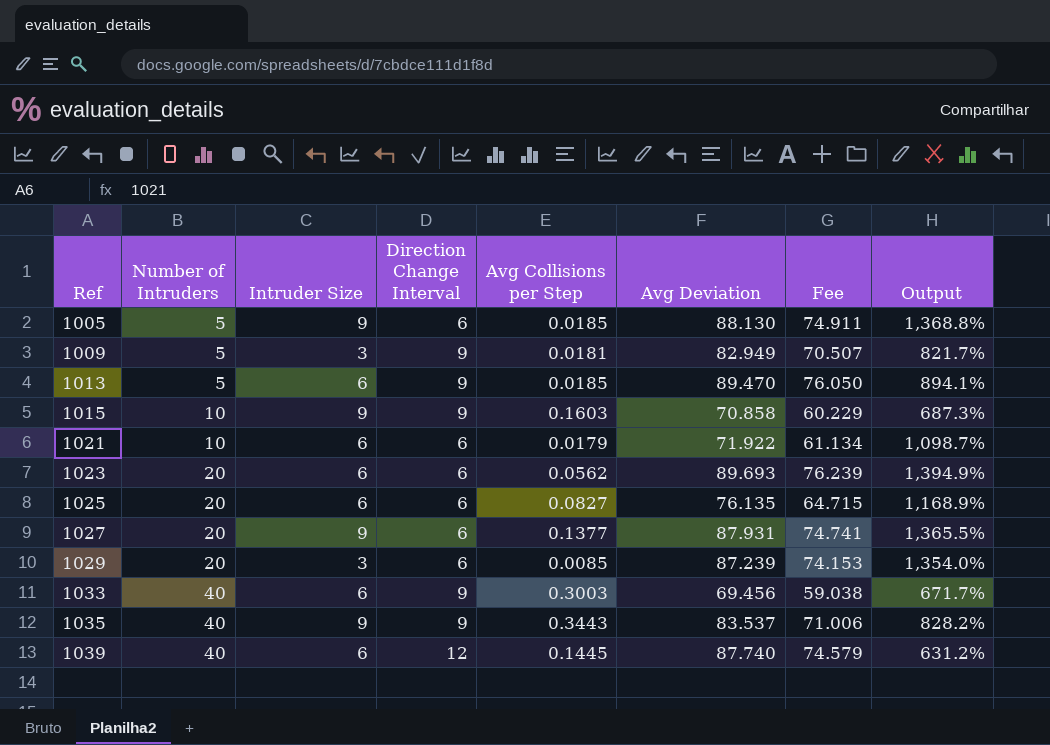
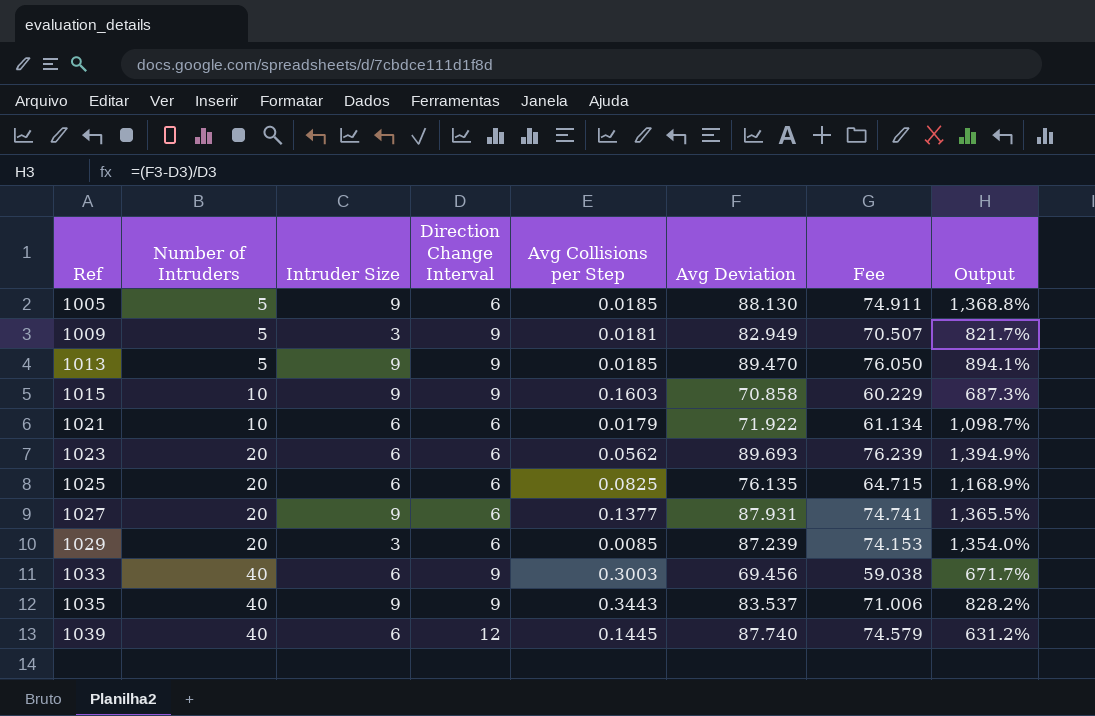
1013 | Intruder Size: 6 -> 9
1025 | Avg Collisions per Step: 0.0827 -> 0.0825

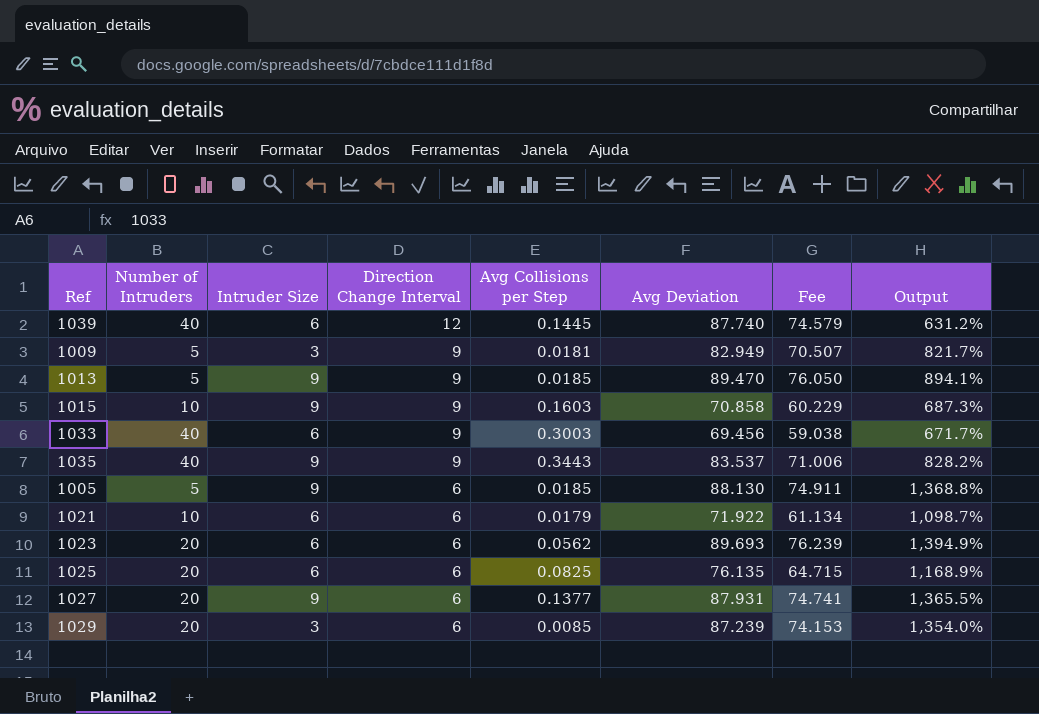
row order: Ref ascending -> Direction Change Interval descending

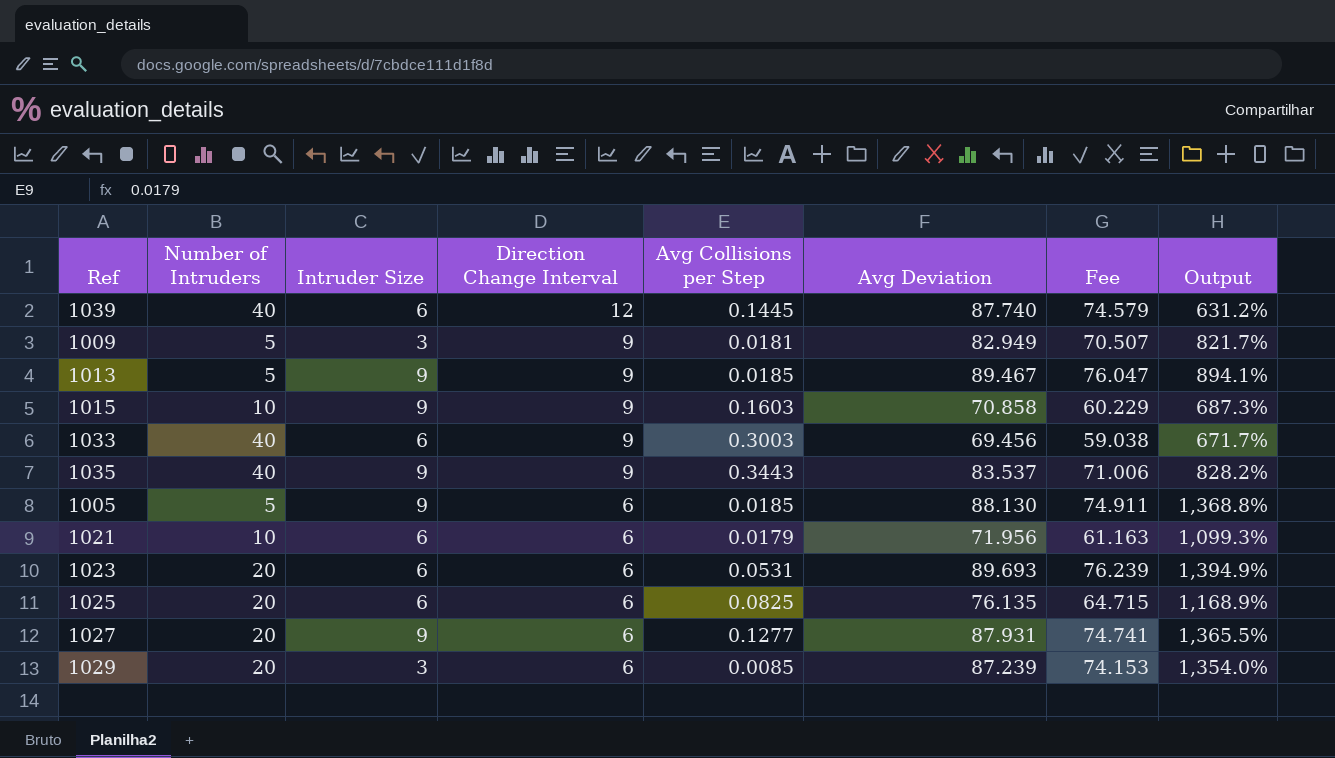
1013 | Avg Deviation: 89.470 -> 89.467
1013 | Fee: 76.050 -> 76.047
1021 | Avg Deviation: 71.922 -> 71.956
1021 | Fee: 61.134 -> 61.163
1021 | Output: 1,098.7% -> 1,099.3%
1023 | Avg Collisions per Step: 0.0562 -> 0.0531
1027 | Avg Collisions per Step: 0.1377 -> 0.1277

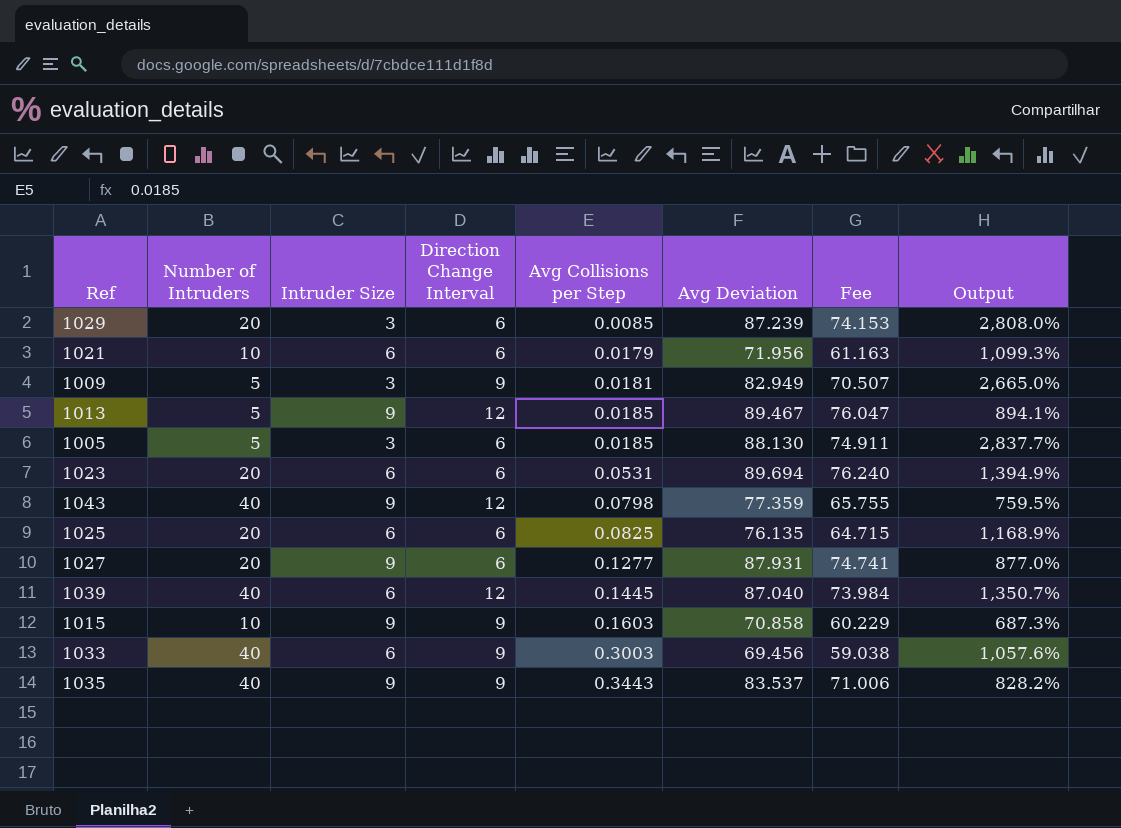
row order: Direction Change Interval descending -> Avg Collisions per Step ascending
column Output | formula: ([Avg Deviation] - [Direction Change Interval]) / [Direction Change Interval] -> ([Avg Deviation] - [Intruder Size]) / [Intruder Size]
1013 | Direction Change Interval: 9 -> 12
1005 | Intruder Size: 9 -> 3
1023 | Avg Deviation: 89.693 -> 89.694
1023 | Fee: 76.239 -> 76.240
row 1043: none -> 40 | 9 | 12 | 0.0798 | 77.359 | 65.755 | 759.5%
1039 | Avg Deviation: 87.740 -> 87.040
1039 | Fee: 74.579 -> 73.984

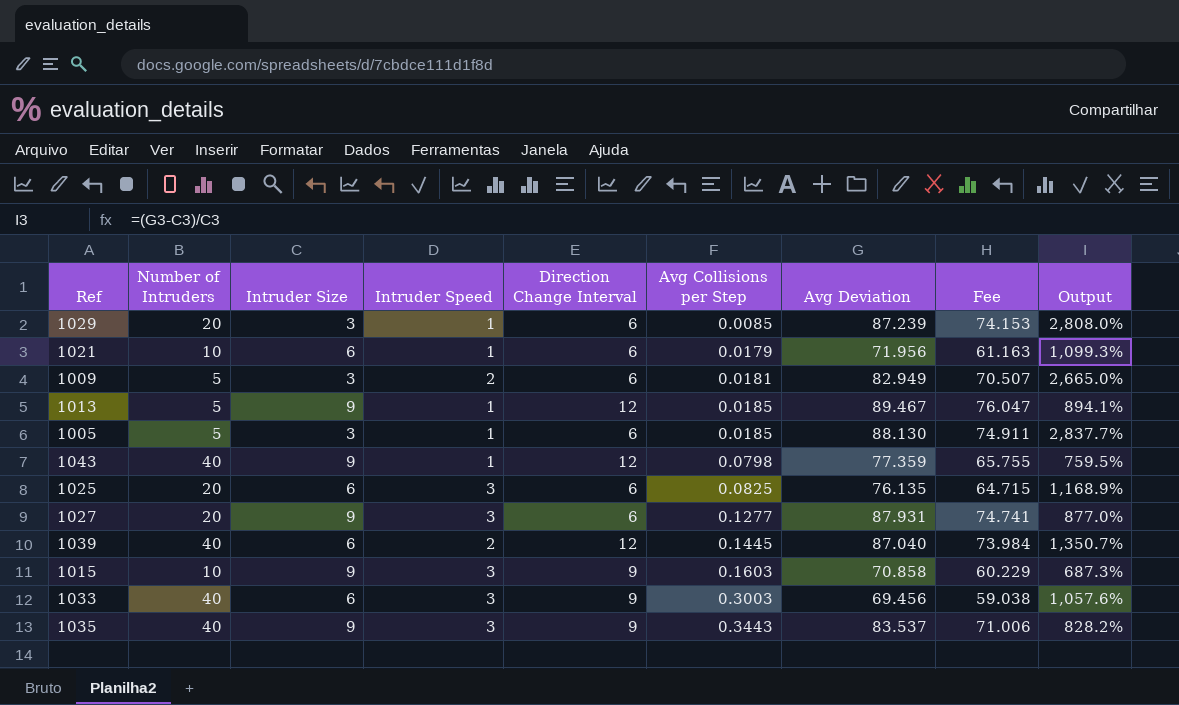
column Intruder Speed | position: none -> 4
row 1023: 20 | 6 | 6 | 0.0531 | 89.694 | 76.240 | 1,394.9% -> none
1009 | Direction Change Interval: 9 -> 6

